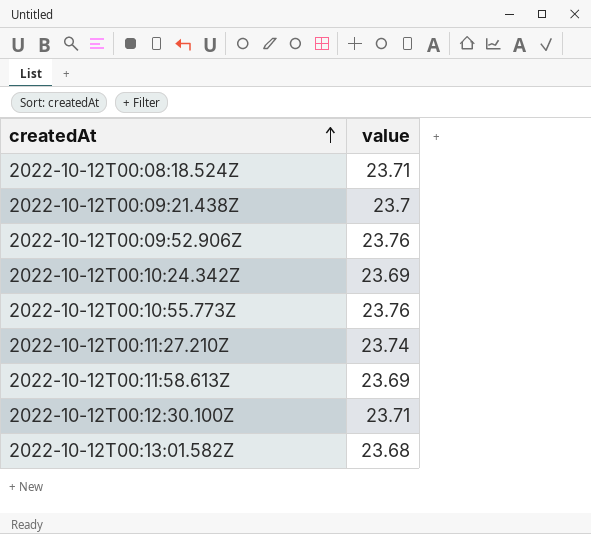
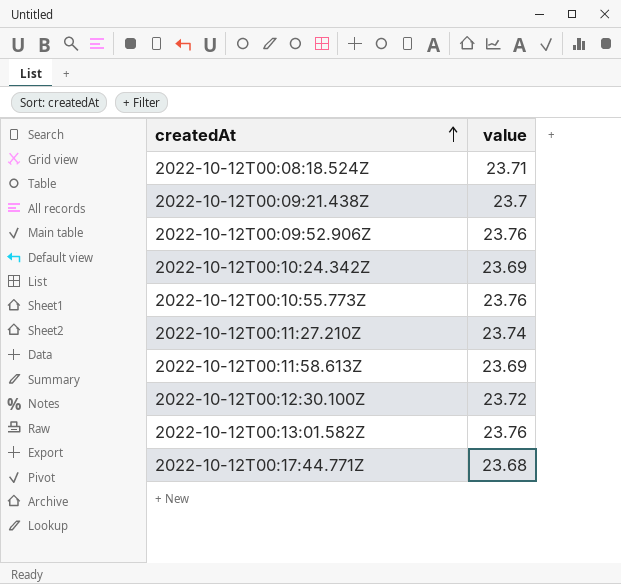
2022-10-12T00:12:30.100Z | value: 23.71 -> 23.72
2022-10-12T00:13:01.582Z | value: 23.68 -> 23.76
row 2022-10-12T00:17:44.771Z: none -> 23.68

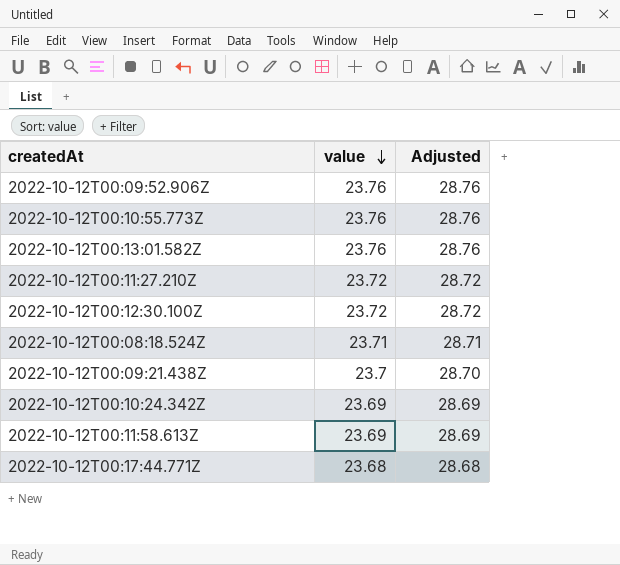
row order: createdAt ascending -> value descending
column Adjusted | formula: none -> [value] + 5
2022-10-12T00:11:27.210Z | value: 23.74 -> 23.72

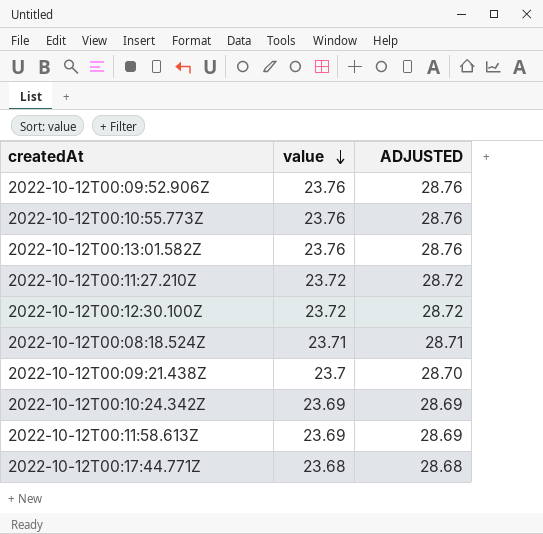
column name: Adjusted -> ADJUSTED

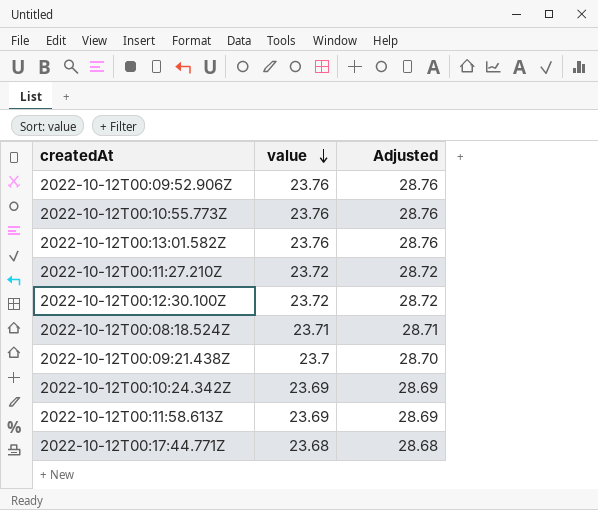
column name: ADJUSTED -> Adjusted

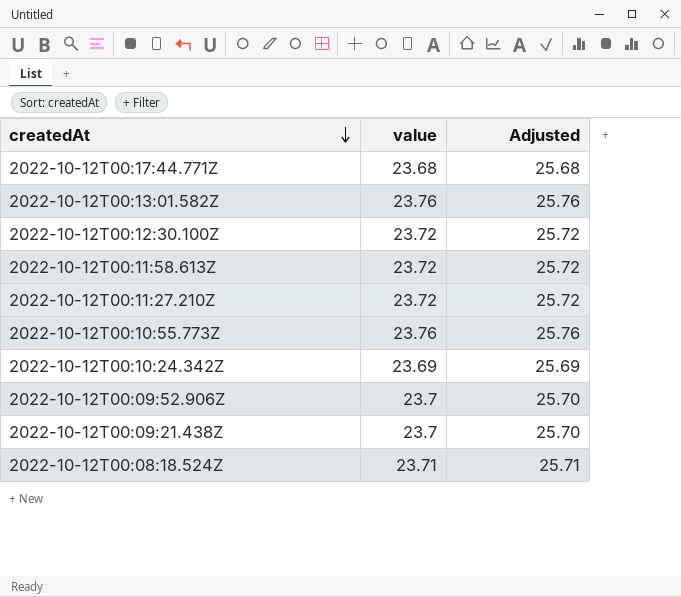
row order: value descending -> createdAt descending
column Adjusted | formula: [value] + 5 -> [value] + 2
2022-10-12T00:11:58.613Z | value: 23.69 -> 23.72
2022-10-12T00:09:52.906Z | value: 23.76 -> 23.7

